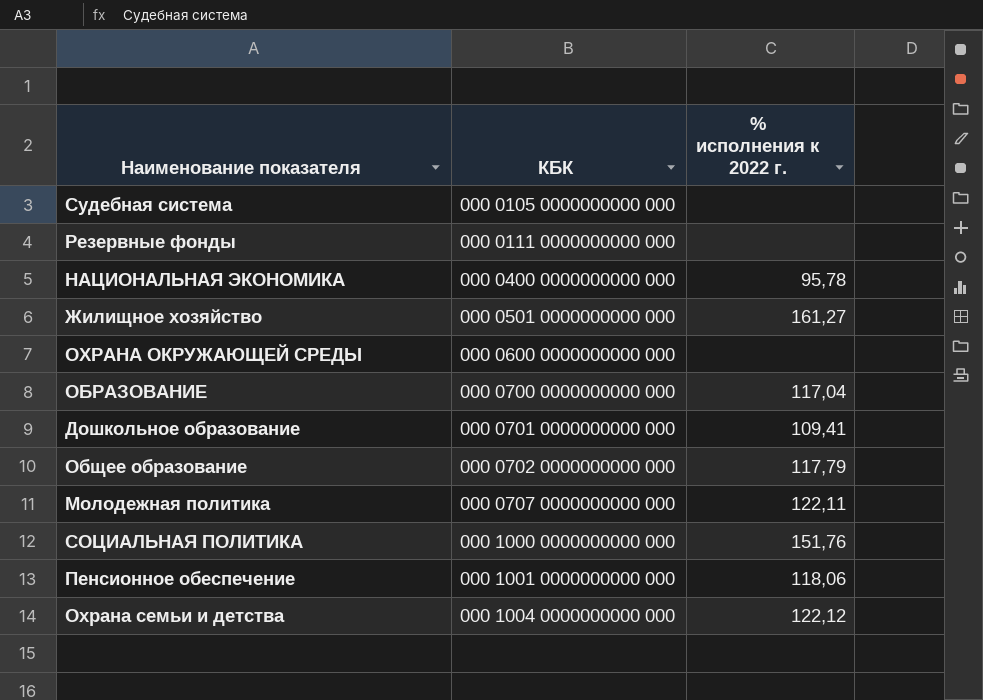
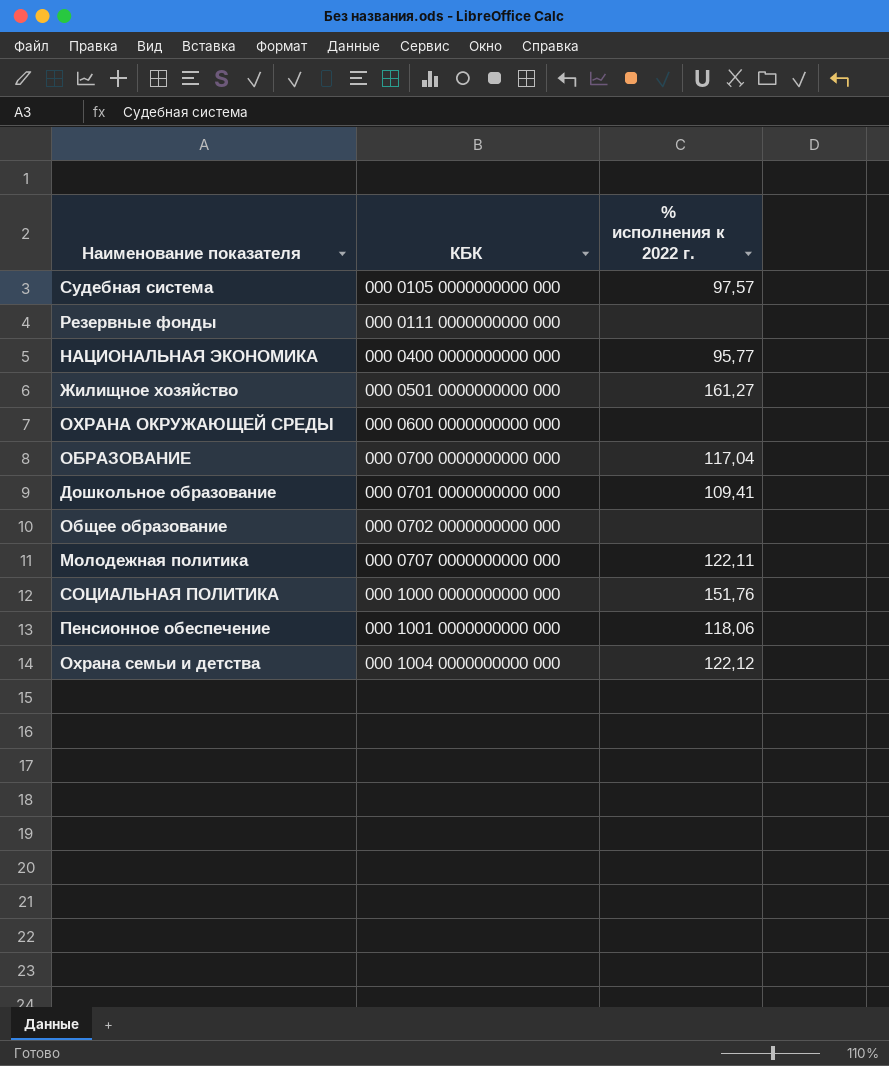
Судебная система | % исполнения к 2022 г.: none -> 97,57
НАЦИОНАЛЬНАЯ ЭКОНОМИКА | % исполнения к 2022 г.: 95,78 -> 95,77
Общее образование | % исполнения к 2022 г.: 117,79 -> none

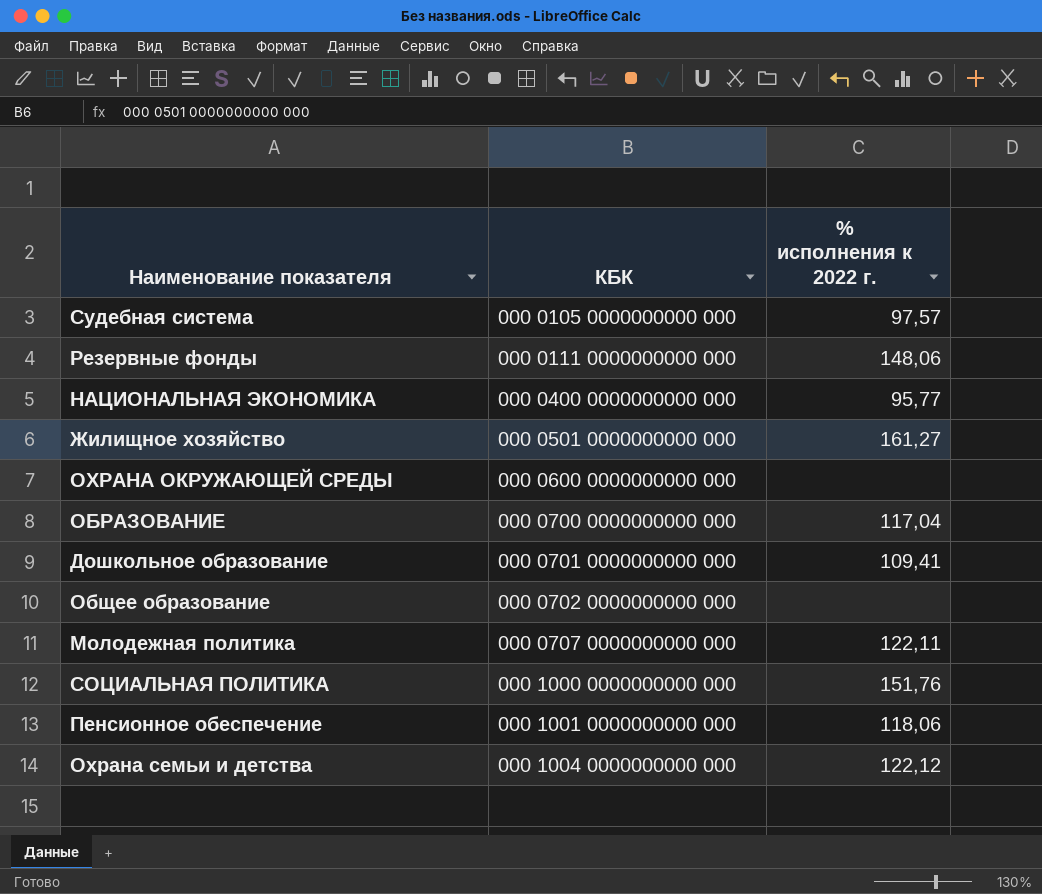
Резервные фонды | % исполнения к 2022 г.: none -> 148,06

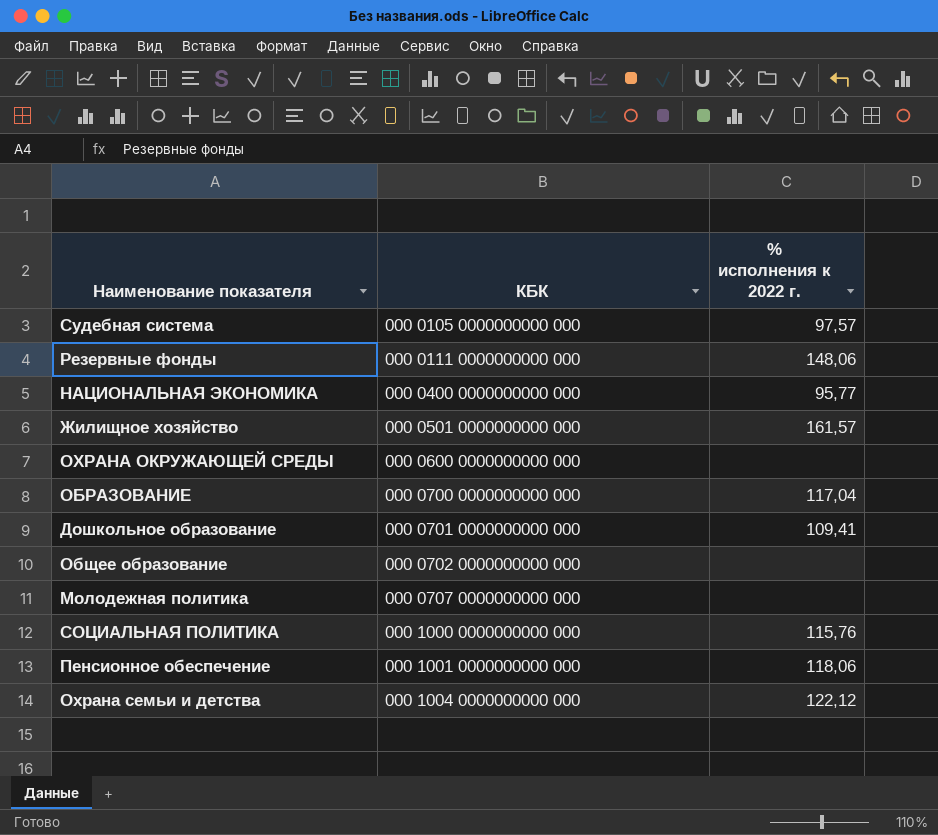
Жилищное хозяйство | % исполнения к 2022 г.: 161,27 -> 161,57
Молодежная политика | % исполнения к 2022 г.: 122,11 -> none
СОЦИАЛЬНАЯ ПОЛИТИКА | % исполнения к 2022 г.: 151,76 -> 115,76

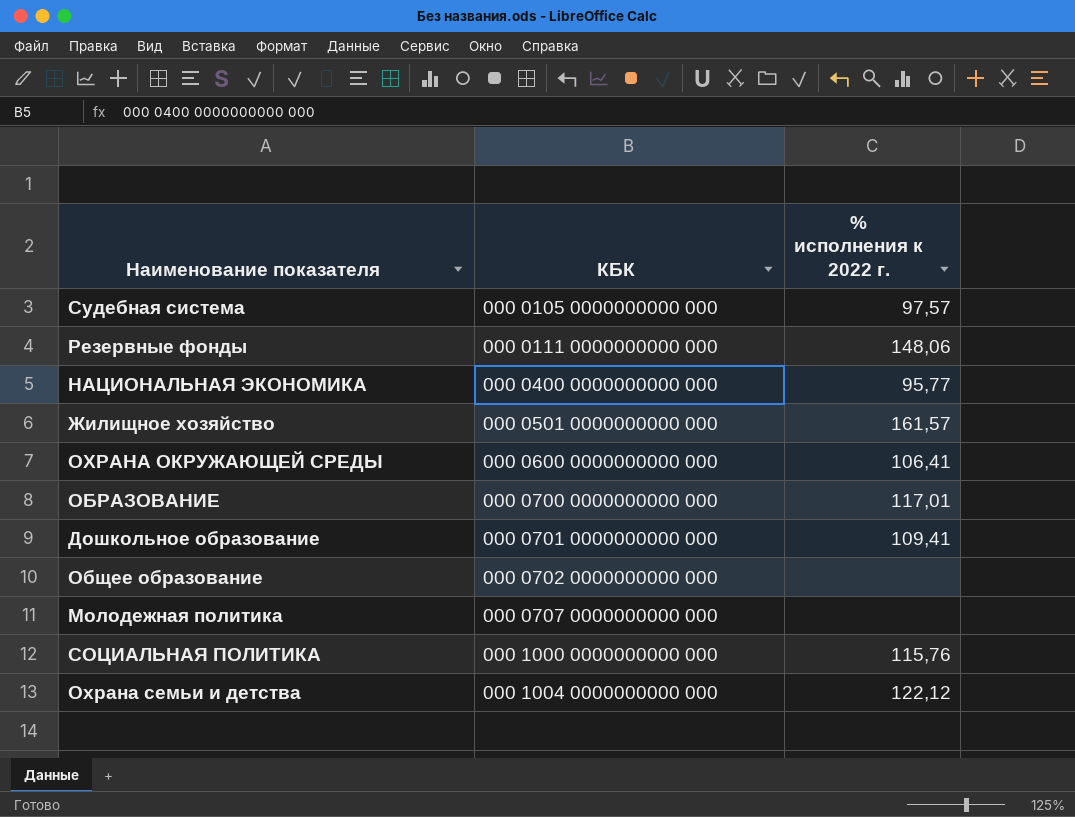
row Пенсионное обеспечение: 000 1001 0000000000 000 | 118,06 -> none
ОХРАНА ОКРУЖАЮЩЕЙ СРЕДЫ | % исполнения к 2022 г.: none -> 106,41
ОБРАЗОВАНИЕ | % исполнения к 2022 г.: 117,04 -> 117,01

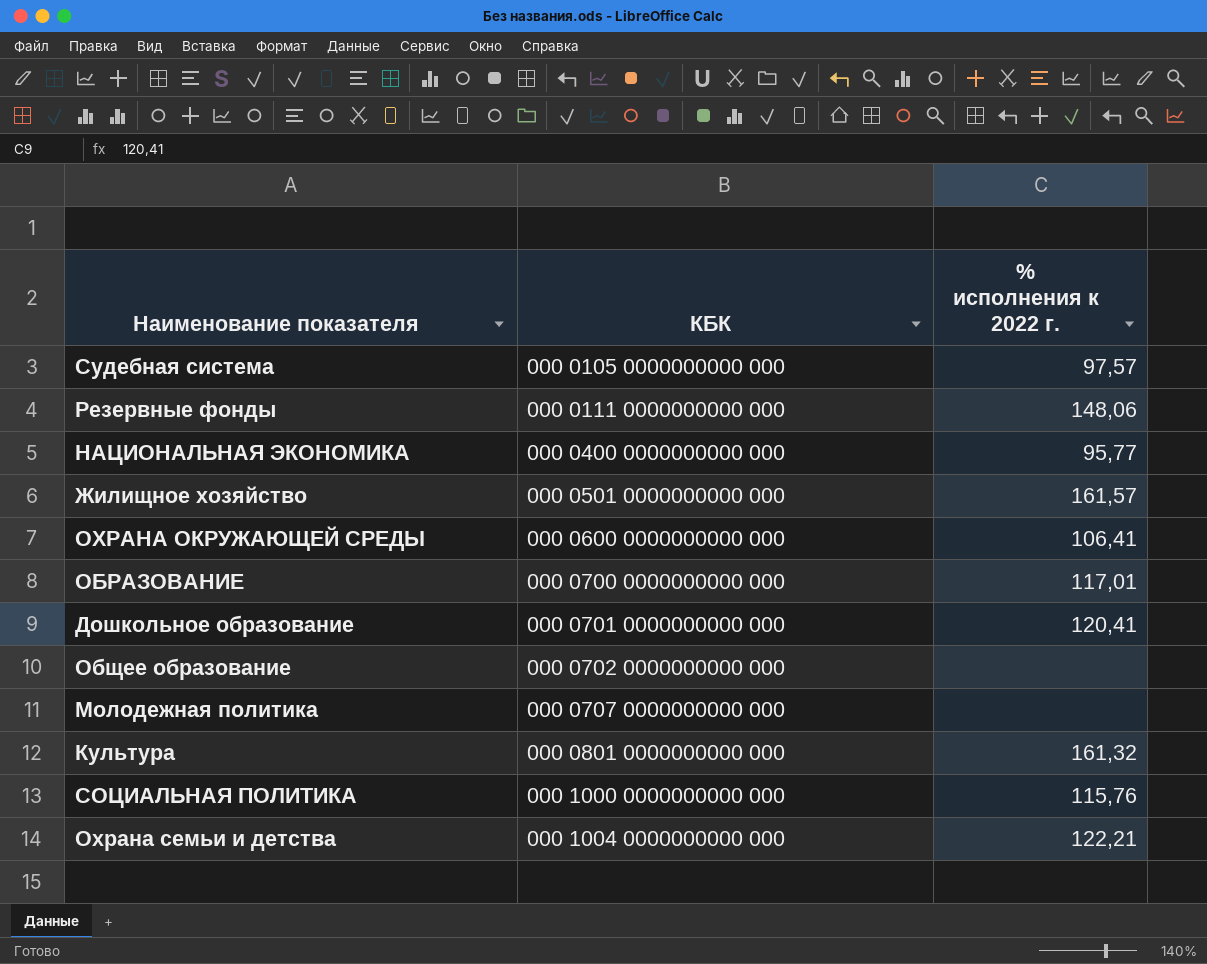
Дошкольное образование | % исполнения к 2022 г.: 109,41 -> 120,41
row Культура: none -> 000 0801 0000000000 000 | 161,32
Охрана семьи и детства | % исполнения к 2022 г.: 122,12 -> 122,21

